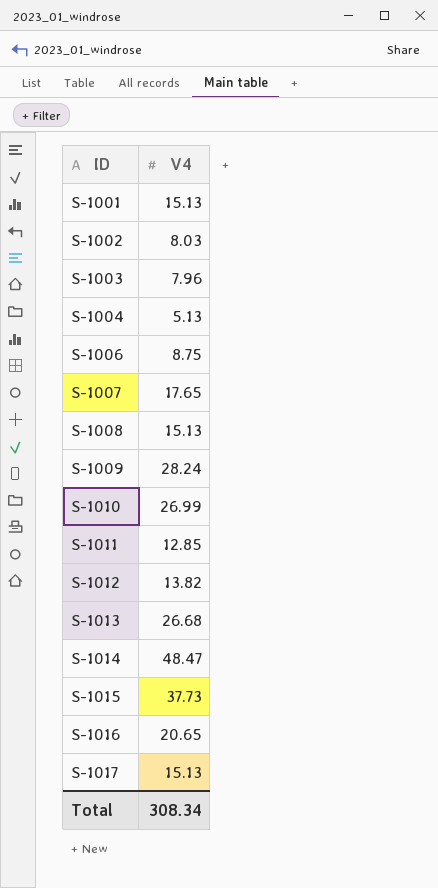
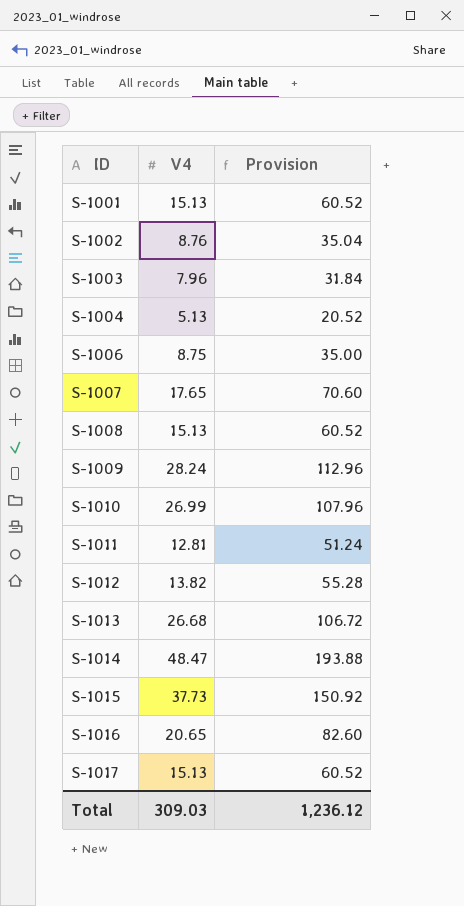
column Provision | formula: none -> [V4] * 4
S-1002 | V4: 8.03 -> 8.76
S-1011 | V4: 12.85 -> 12.81
Total | V4: 308.34 -> 309.03

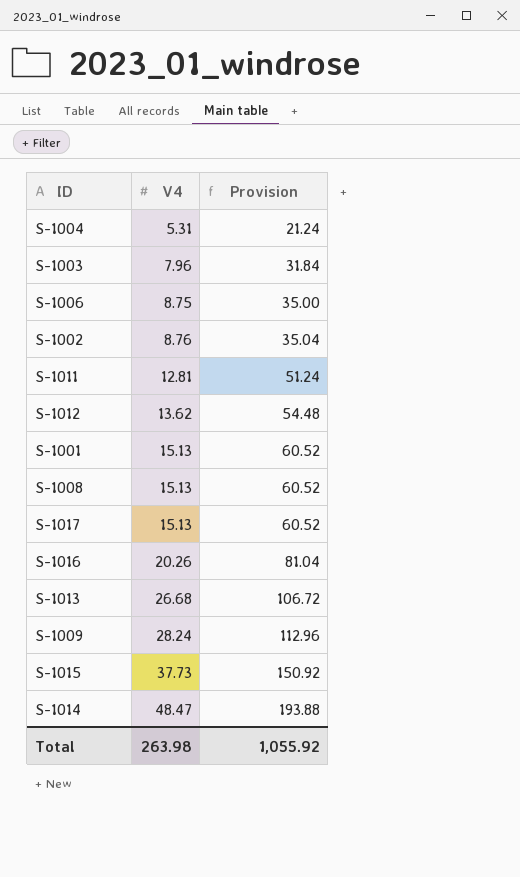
row order: ID ascending -> V4 ascending
row S-1007: 17.65 | 70.60 -> none
row S-1010: 26.99 | 107.96 -> none
S-1004 | V4: 5.13 -> 5.31
S-1004 | Provision: 20.52 -> 21.24
S-1012 | V4: 13.82 -> 13.62
S-1012 | Provision: 55.28 -> 54.48
S-1016 | V4: 20.65 -> 20.26
S-1016 | Provision: 82.60 -> 81.04
Total | V4: 309.03 -> 263.98
Total | Provision: 1,236.12 -> 1,055.92

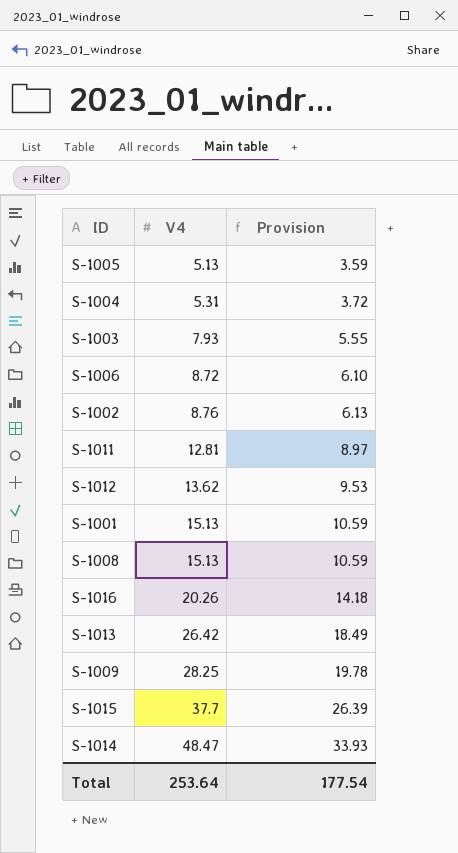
column Provision | formula: [V4] * 4 -> [V4] * 0.7
row S-1017: 15.13 | 60.52 -> none
row S-1005: none -> 5.13 | 3.59
S-1003 | V4: 7.96 -> 7.93
S-1006 | V4: 8.75 -> 8.72
S-1013 | V4: 26.68 -> 26.42
S-1009 | V4: 28.24 -> 28.25
S-1015 | V4: 37.73 -> 37.7
Total | V4: 263.98 -> 253.64
Total | Provision: 1,055.92 -> 177.54

